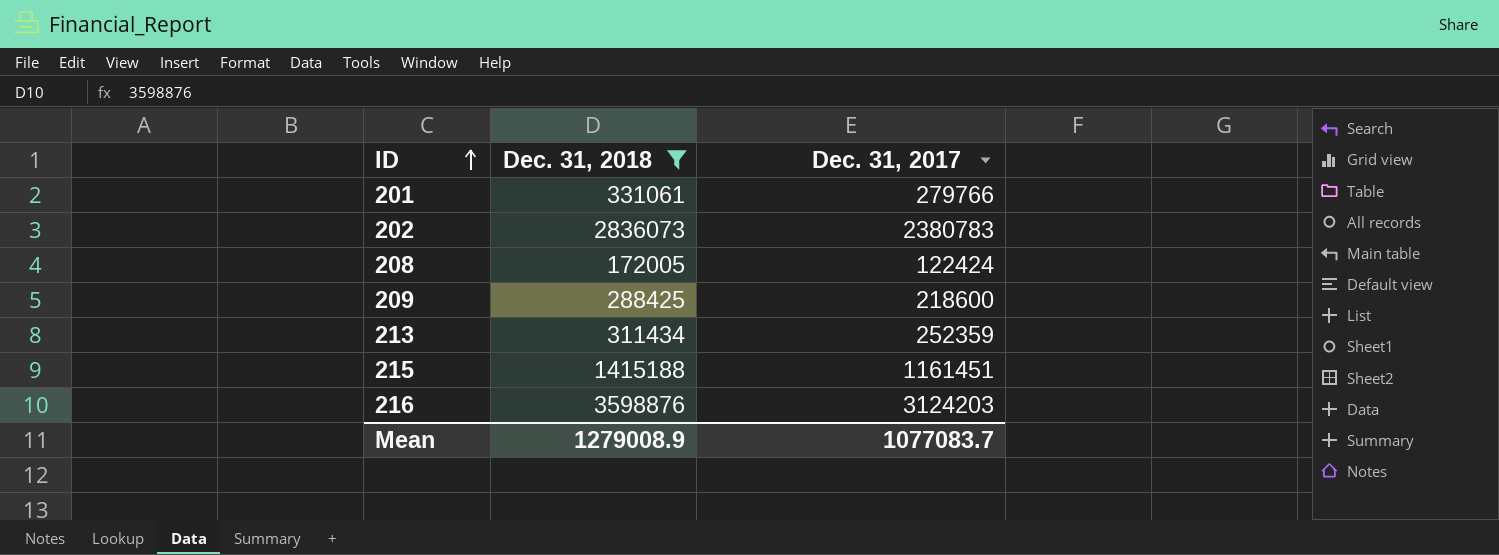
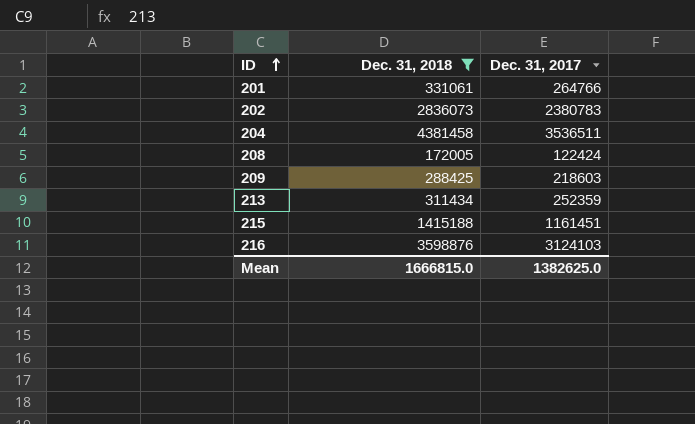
201 | Dec. 31, 2017: 279766 -> 264766
row 204: none -> 4381458 | 3536511
209 | Dec. 31, 2017: 218600 -> 218603
216 | Dec. 31, 2017: 3124203 -> 3124103
Mean | Dec. 31, 2018: 1279008.9 -> 1666815.0
Mean | Dec. 31, 2017: 1077083.7 -> 1382625.0

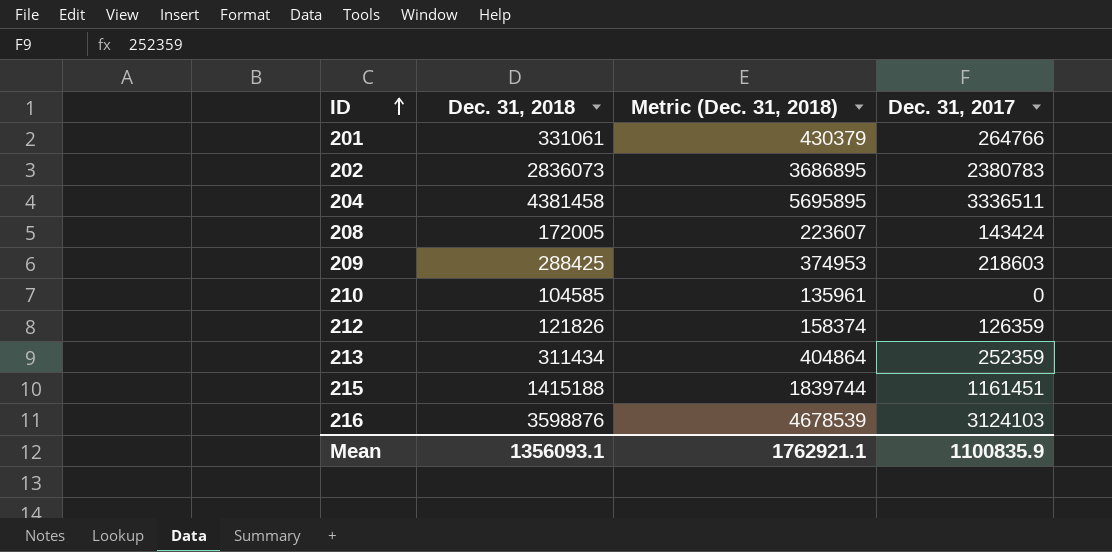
filter: Dec. 31, 2018 >= 172005 -> none
column Metric (Dec. 31, 2018) | formula: none -> [Dec. 31, 2018] * 1.3
204 | Dec. 31, 2017: 3536511 -> 3336511
208 | Dec. 31, 2017: 122424 -> 143424
Mean | Dec. 31, 2018: 1666815.0 -> 1356093.1
Mean | Dec. 31, 2017: 1382625.0 -> 1100835.9

